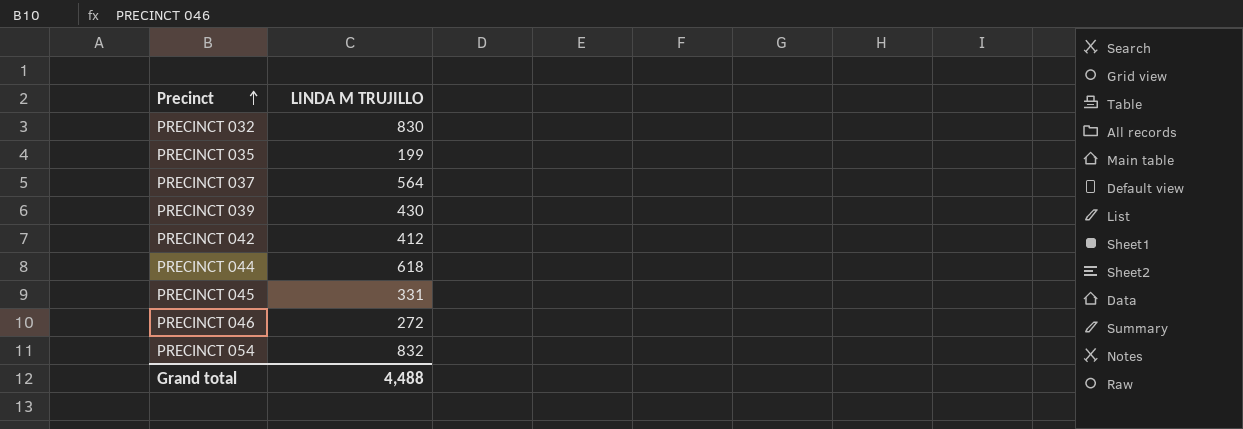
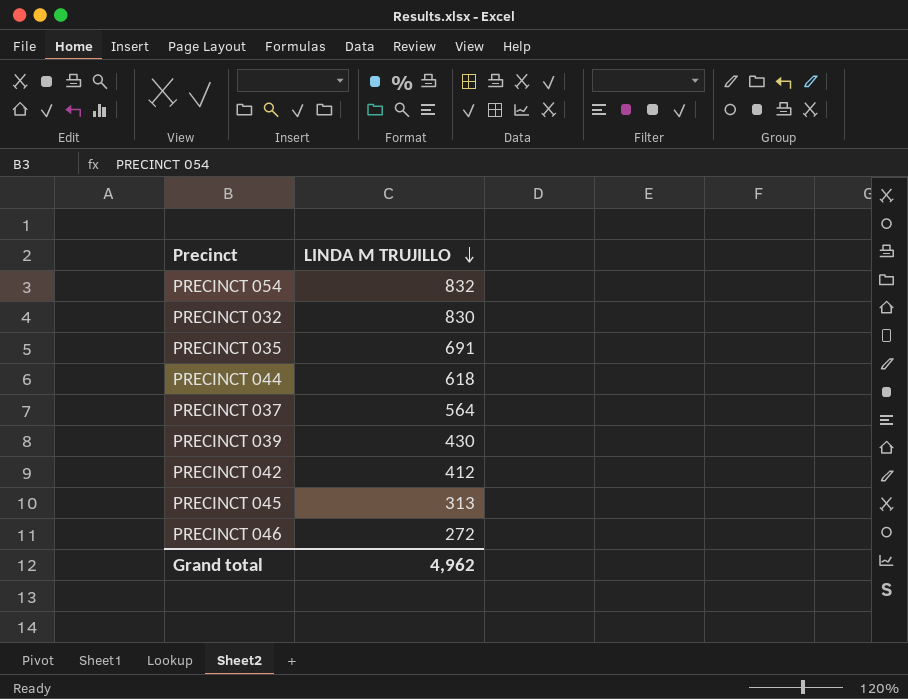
row order: Precinct ascending -> LINDA M TRUJILLO descending
PRECINCT 035 | LINDA M TRUJILLO: 199 -> 691
PRECINCT 045 | LINDA M TRUJILLO: 331 -> 313
Grand total | LINDA M TRUJILLO: 4,488 -> 4,962

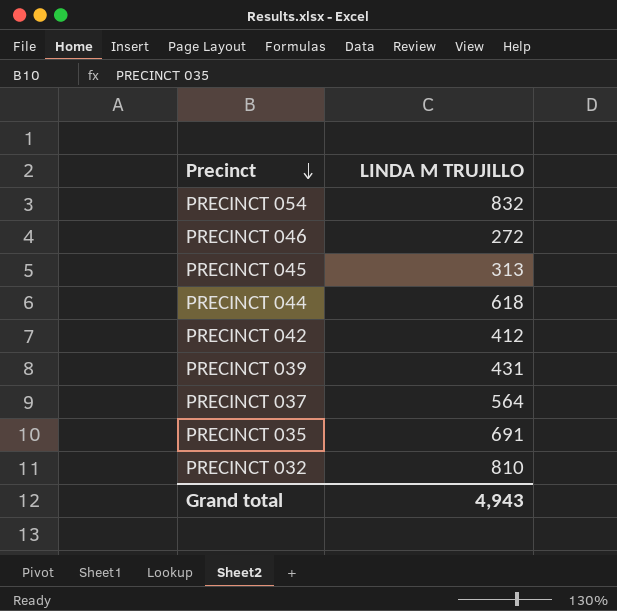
row order: LINDA M TRUJILLO descending -> Precinct descending
PRECINCT 039 | LINDA M TRUJILLO: 430 -> 431
PRECINCT 032 | LINDA M TRUJILLO: 830 -> 810
Grand total | LINDA M TRUJILLO: 4,962 -> 4,943

